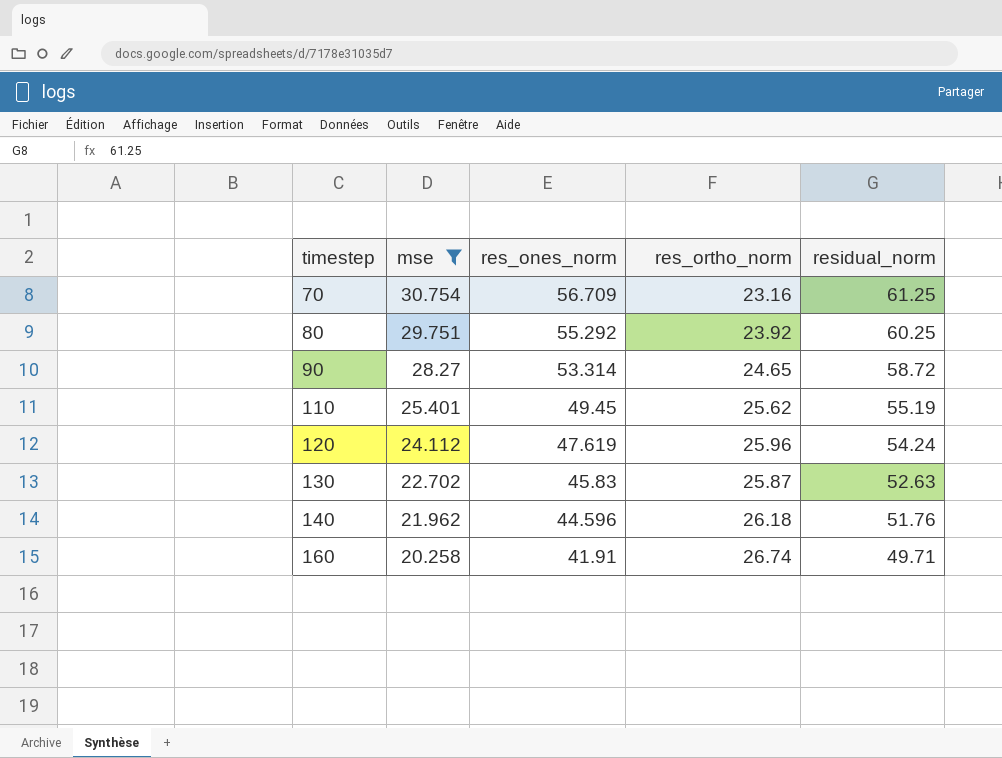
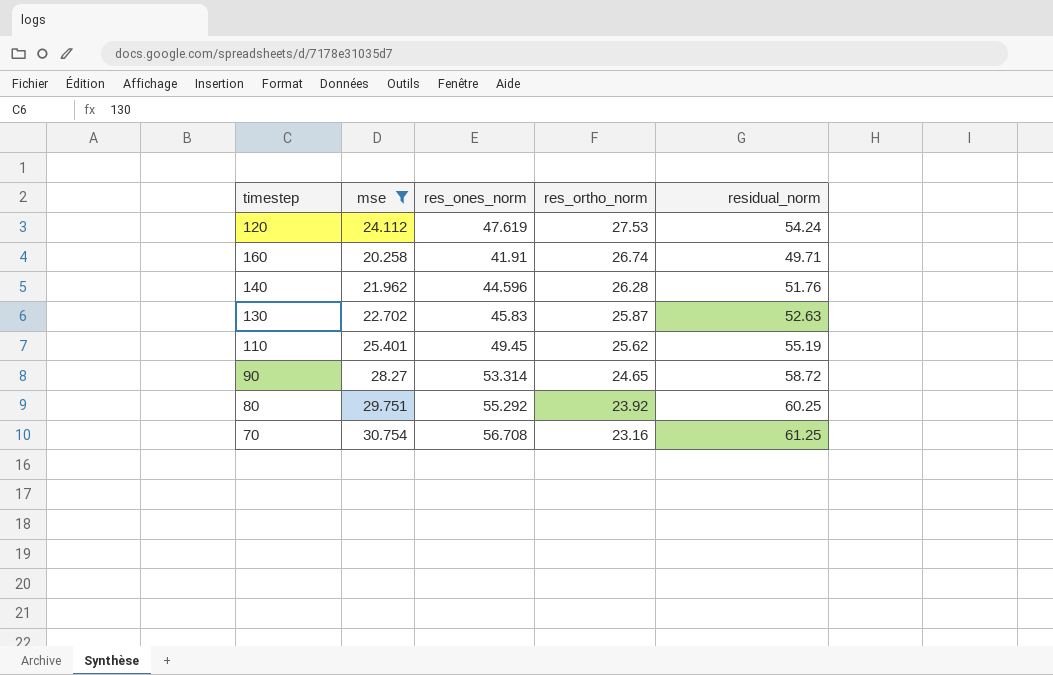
row order: timestep ascending -> res_ortho_norm descending
120 | res_ortho_norm: 25.96 -> 27.53
140 | res_ortho_norm: 26.18 -> 26.28
70 | res_ones_norm: 56.709 -> 56.708

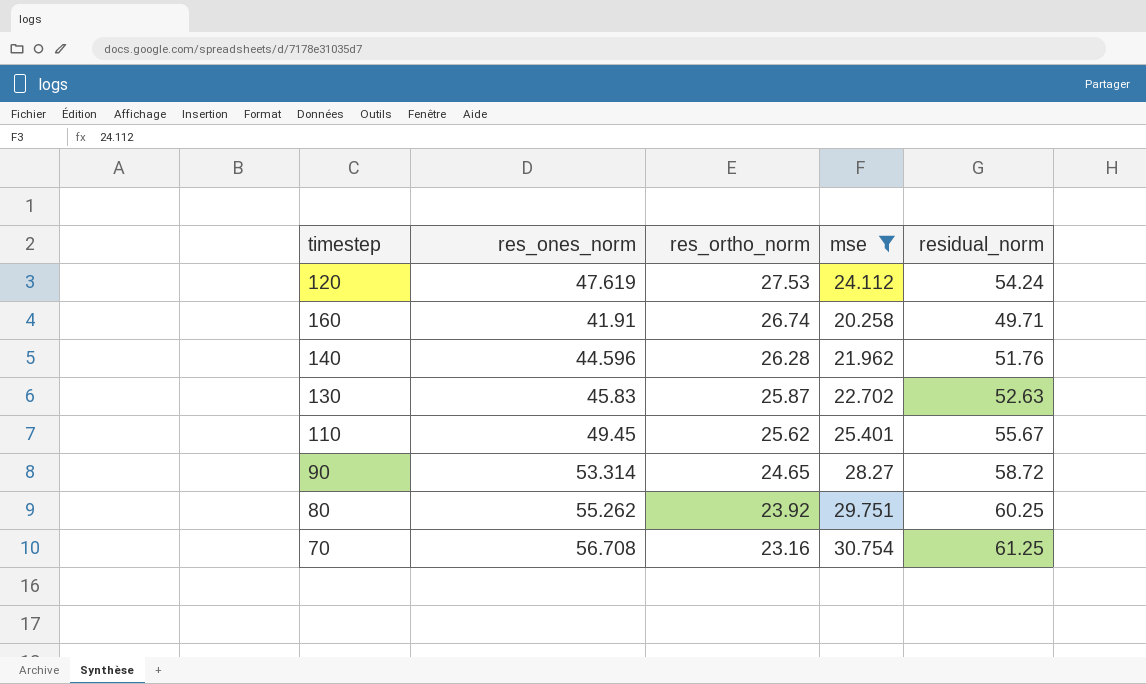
column mse | position: 2 -> 4
110 | residual_norm: 55.19 -> 55.67
80 | res_ones_norm: 55.292 -> 55.262

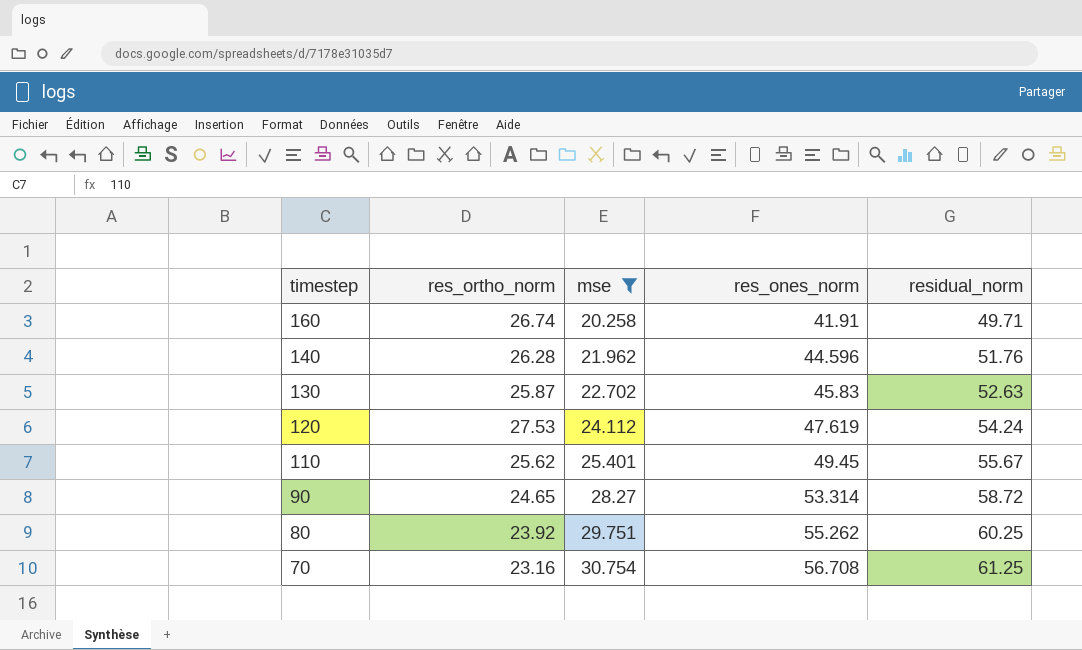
row order: res_ortho_norm descending -> timestep descending
column res_ones_norm | position: 2 -> 4

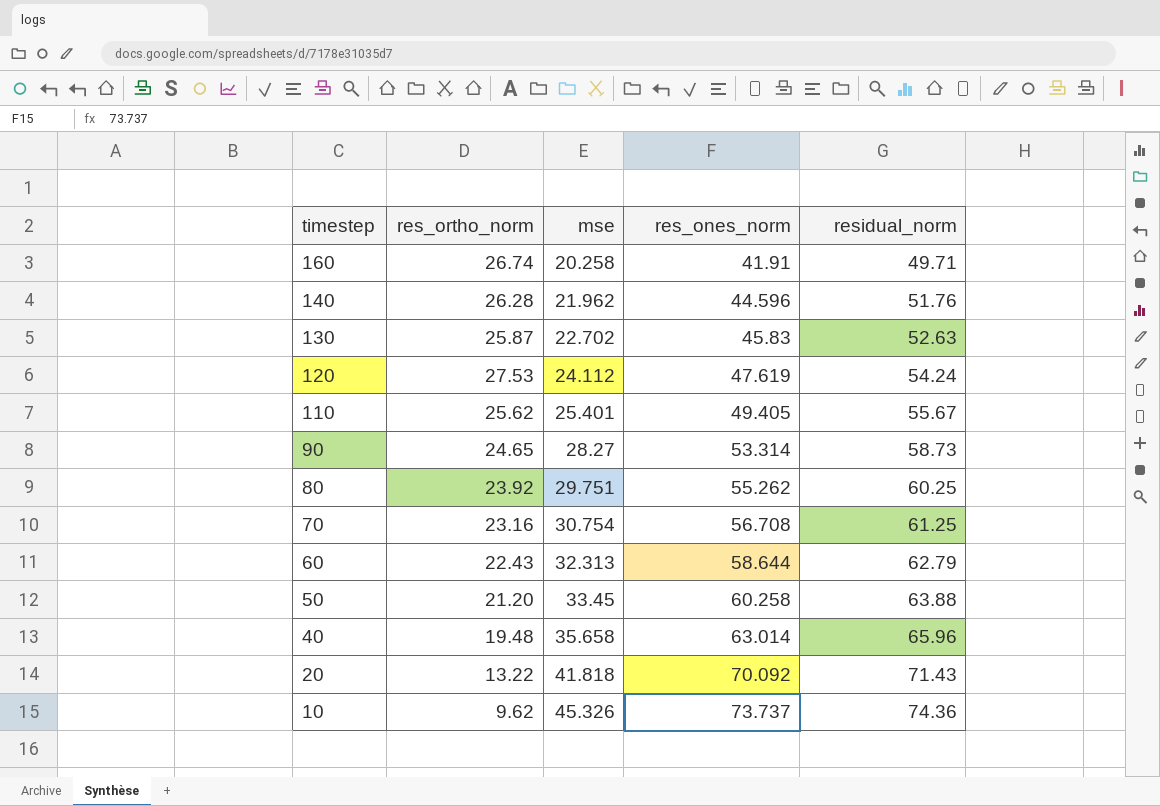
filter: mse <= 30.754 -> none
110 | res_ones_norm: 49.45 -> 49.405
90 | residual_norm: 58.72 -> 58.73

